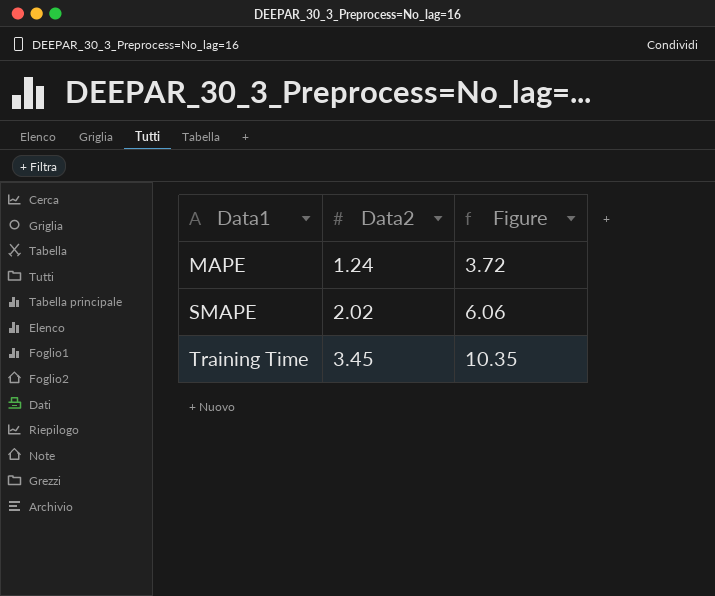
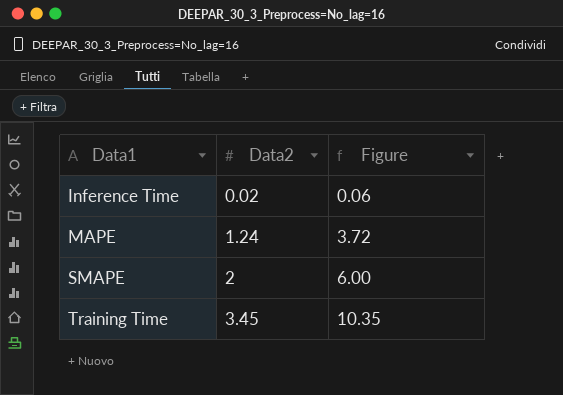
row Inference Time: none -> 0.02 | 0.06
SMAPE | Data2: 2.02 -> 2
SMAPE | Figure: 6.06 -> 6.00

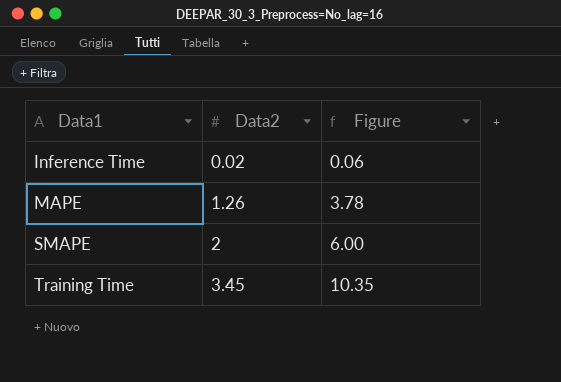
MAPE | Data2: 1.24 -> 1.26
MAPE | Figure: 3.72 -> 3.78

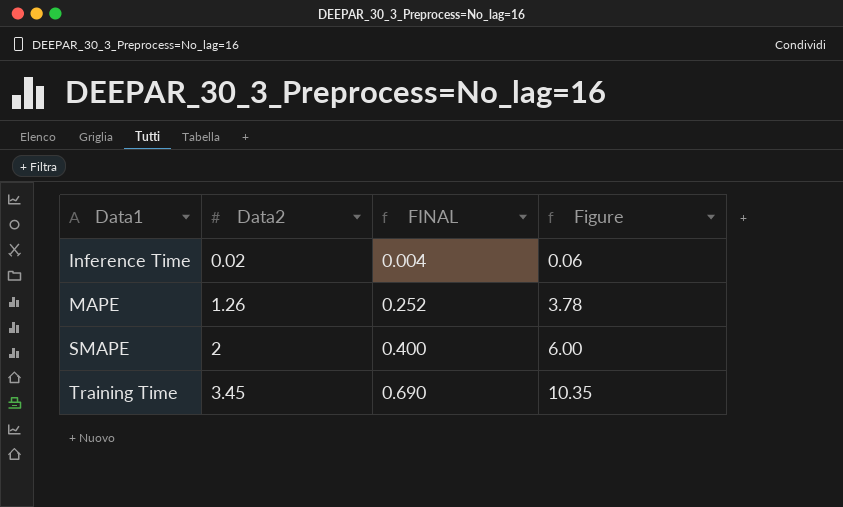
column FINAL | formula: none -> [Data2] * 0.2

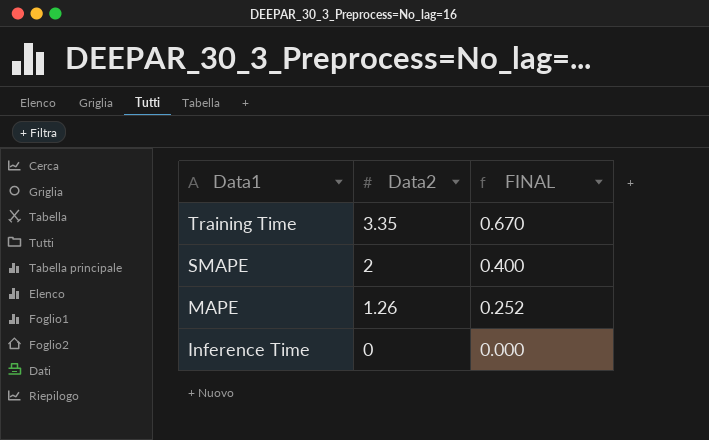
row order: Data1 ascending -> Data1 descending
column Figure | formula: [Data2] * 3 -> none
Training Time | Data2: 3.45 -> 3.35
Training Time | FINAL: 0.690 -> 0.670
Inference Time | Data2: 0.02 -> 0
Inference Time | FINAL: 0.004 -> 0.000

